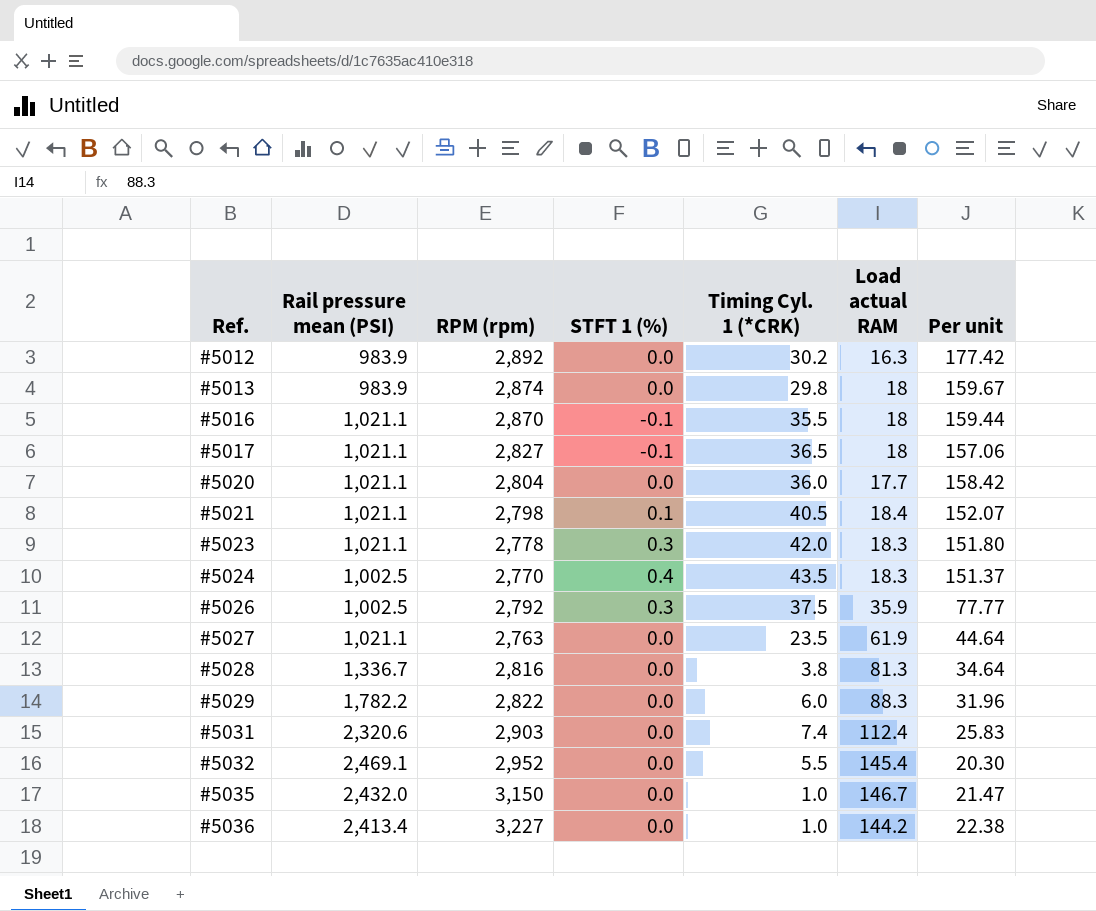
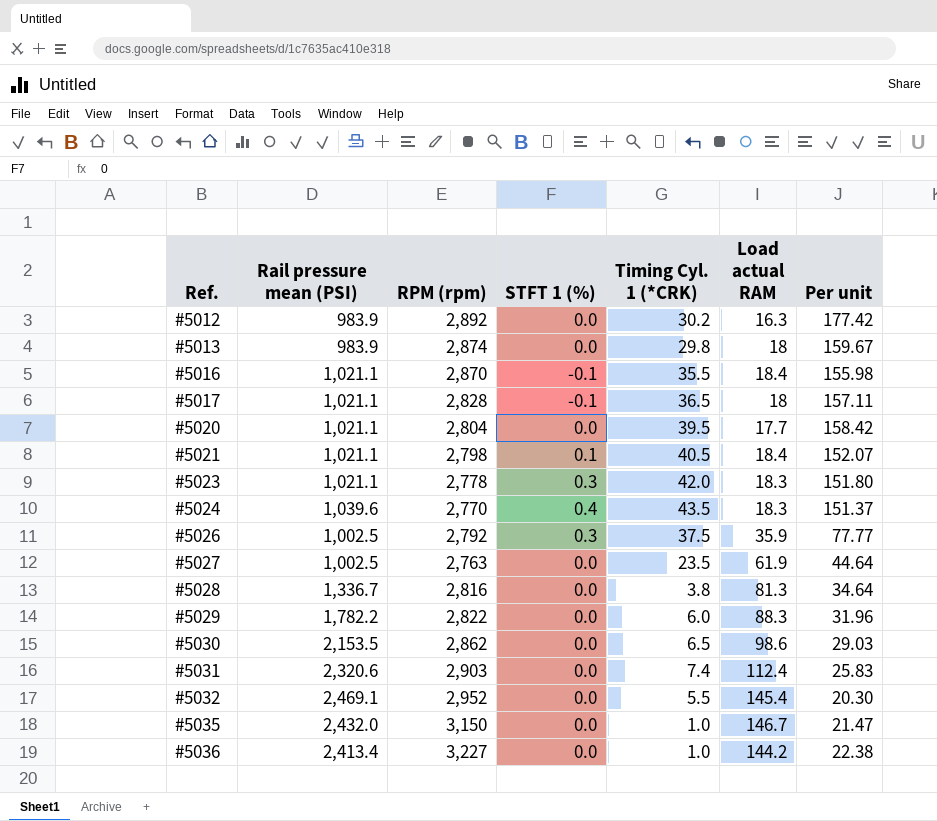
#5016 | Load actual RAM: 18 -> 18.4
#5016 | Per unit: 159.44 -> 155.98
#5017 | RPM (rpm): 2,827 -> 2,828
#5017 | Per unit: 157.06 -> 157.11
#5020 | Timing Cyl. 1 (*CRK): 36.0 -> 39.5
#5024 | Rail pressure mean (PSI): 1,002.5 -> 1,039.6
#5027 | Rail pressure mean (PSI): 1,021.1 -> 1,002.5
row #5030: none -> 2,153.5 | 2,862 | 0.0 | 6.5 | 98.6 | 29.03

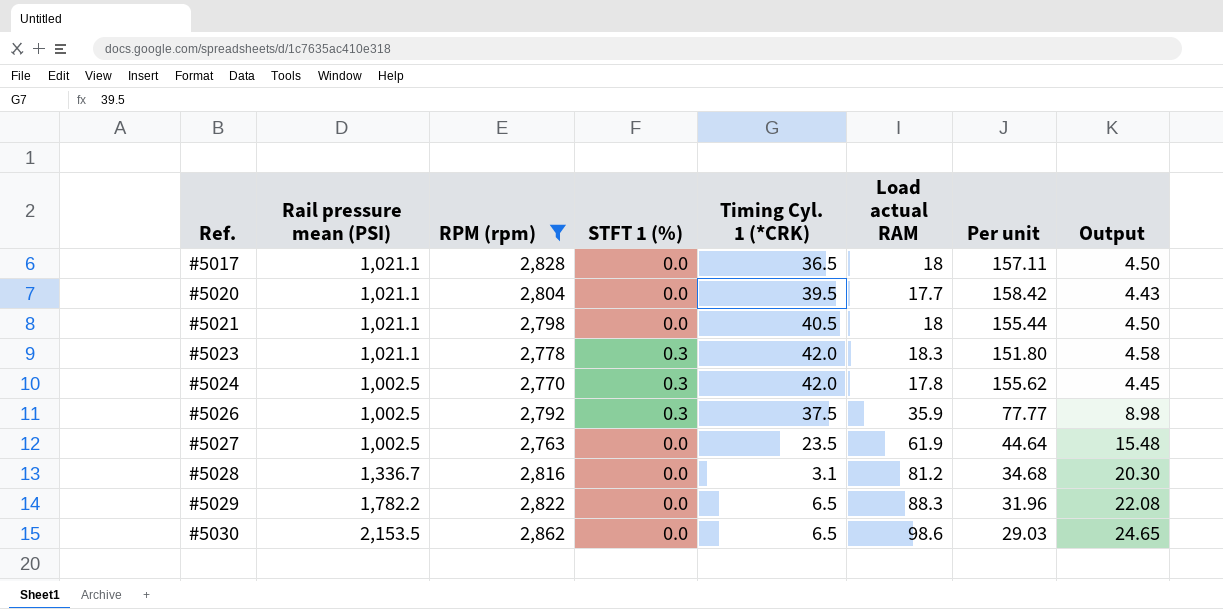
filter: none -> RPM (rpm) <= 2,862
column Output | formula: none -> [Load actual RAM] * 0.25
#5017 | STFT 1 (%): -0.1 -> 0.0
#5021 | STFT 1 (%): 0.1 -> 0.0
#5021 | Load actual RAM: 18.4 -> 18
#5021 | Per unit: 152.07 -> 155.44
#5024 | Rail pressure mean (PSI): 1,039.6 -> 1,002.5
#5024 | STFT 1 (%): 0.4 -> 0.3
#5024 | Timing Cyl. 1 (*CRK): 43.5 -> 42.0
#5024 | Load actual RAM: 18.3 -> 17.8
#5024 | Per unit: 151.37 -> 155.62
#5028 | Timing Cyl. 1 (*CRK): 3.8 -> 3.1
#5028 | Load actual RAM: 81.3 -> 81.2
#5028 | Per unit: 34.64 -> 34.68
#5029 | Timing Cyl. 1 (*CRK): 6.0 -> 6.5

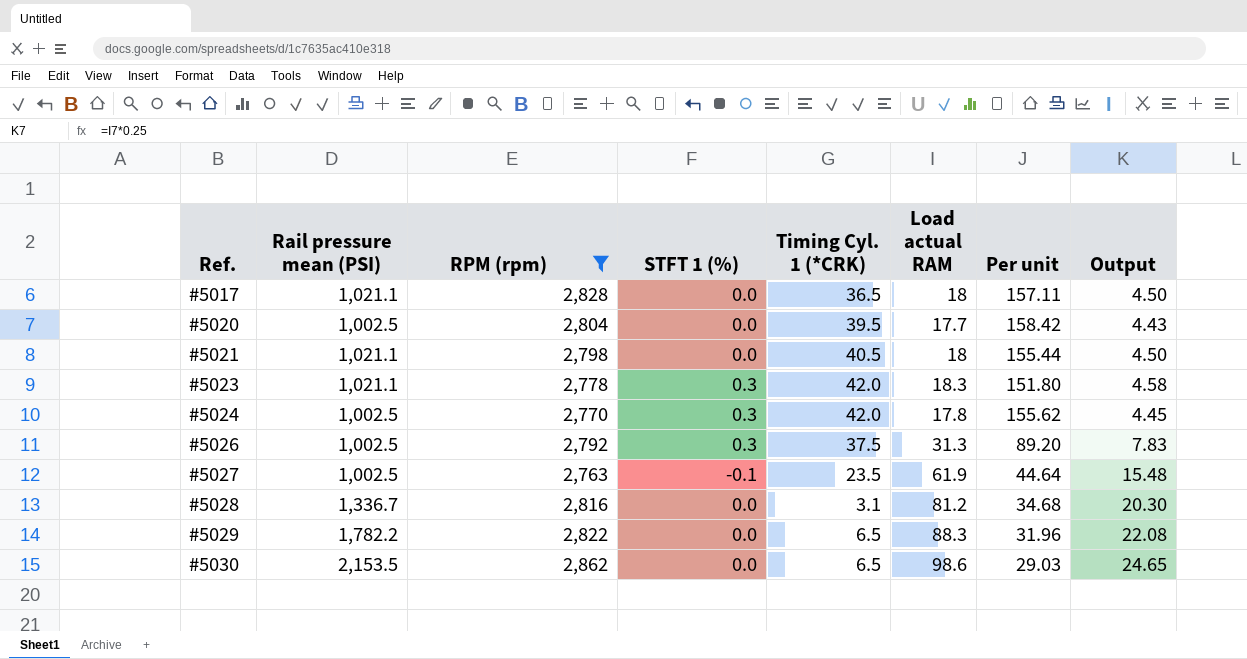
#5020 | Rail pressure mean (PSI): 1,021.1 -> 1,002.5
#5026 | Load actual RAM: 35.9 -> 31.3
#5026 | Per unit: 77.77 -> 89.20
#5026 | Output: 8.98 -> 7.83
#5027 | STFT 1 (%): 0.0 -> -0.1

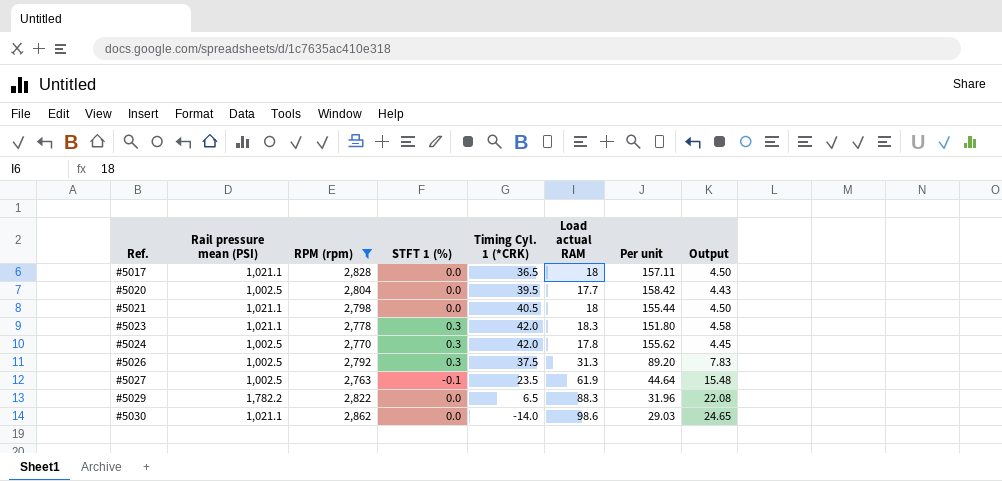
row #5028: 1,336.7 | 2,816 | 0.0 | 3.1 | 81.2 | 34.68 | 20.30 -> none
#5030 | Rail pressure mean (PSI): 2,153.5 -> 1,021.1
#5030 | Timing Cyl. 1 (*CRK): 6.5 -> -14.0

